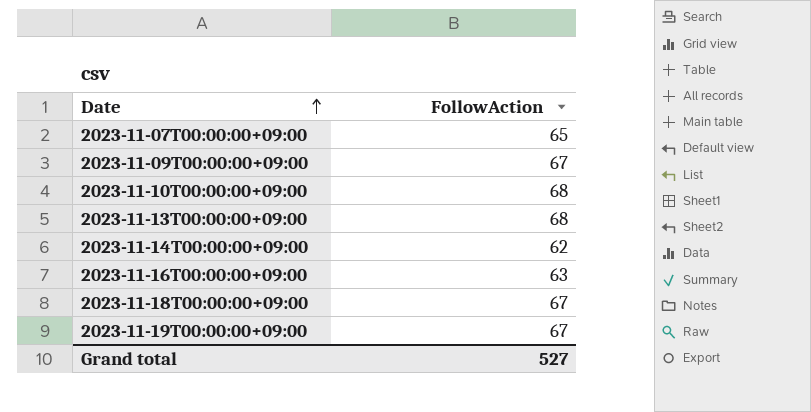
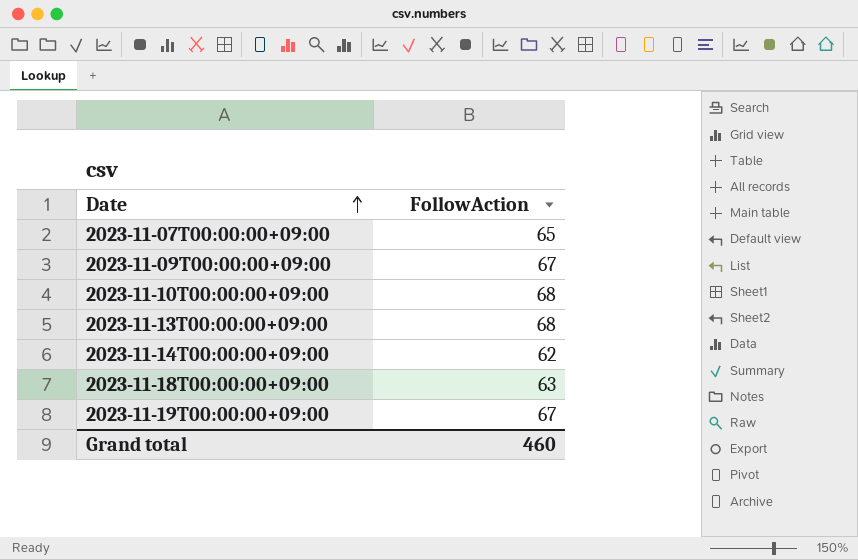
row 2023-11-16T00:00:00+09:00: 63 -> none
2023-11-18T00:00:00+09:00 | FollowAction: 67 -> 63
Grand total | FollowAction: 527 -> 460

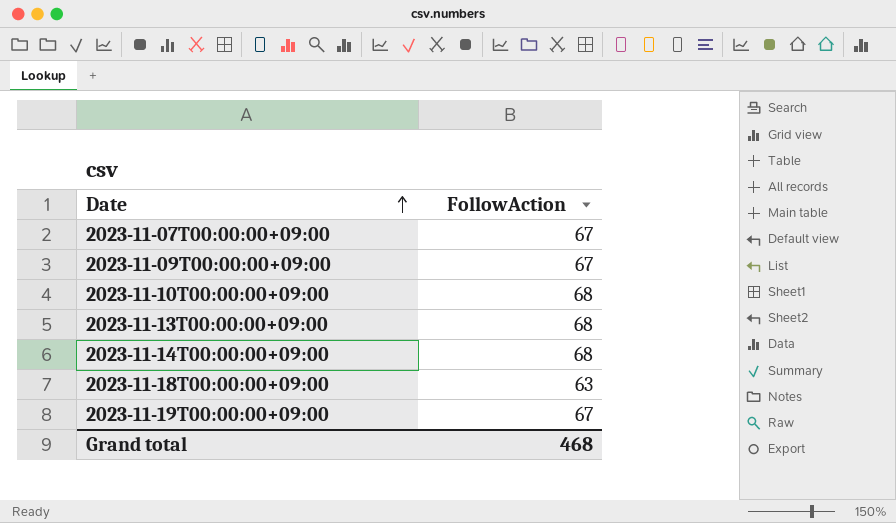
2023-11-07T00:00:00+09:00 | FollowAction: 65 -> 67
2023-11-14T00:00:00+09:00 | FollowAction: 62 -> 68
Grand total | FollowAction: 460 -> 468

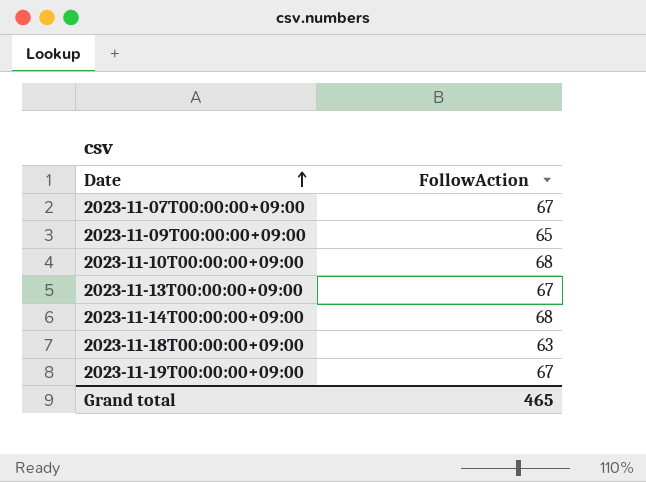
2023-11-09T00:00:00+09:00 | FollowAction: 67 -> 65
2023-11-13T00:00:00+09:00 | FollowAction: 68 -> 67
Grand total | FollowAction: 468 -> 465

